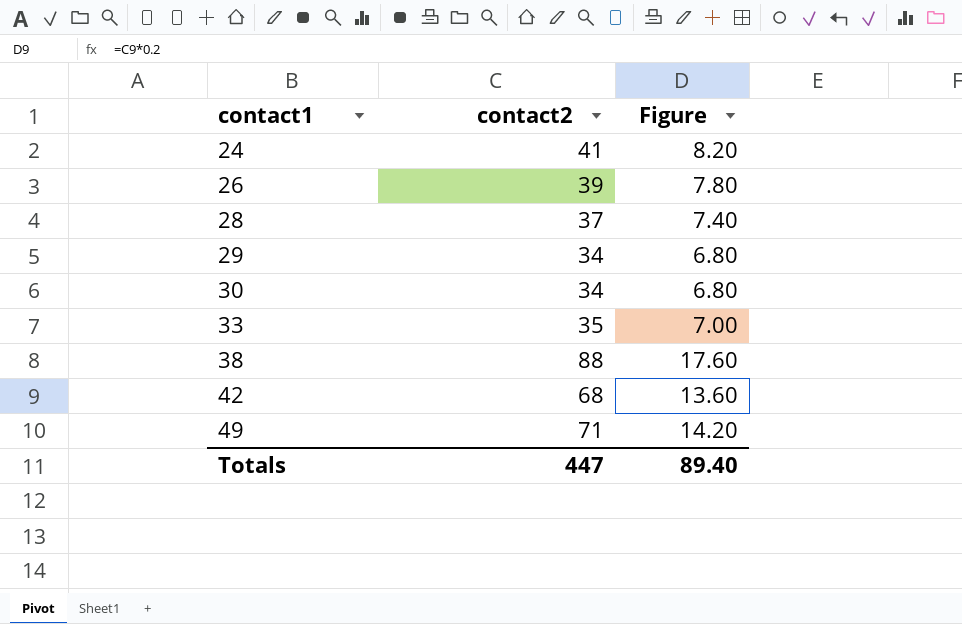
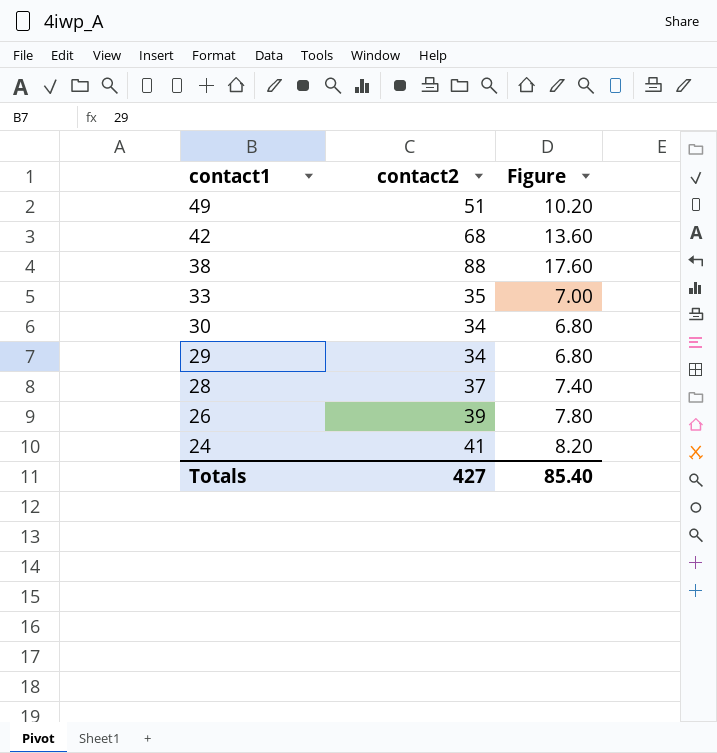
row order: contact1 ascending -> contact1 descending
49 | contact2: 71 -> 51
49 | Figure: 14.20 -> 10.20
Totals | contact2: 447 -> 427
Totals | Figure: 89.40 -> 85.40

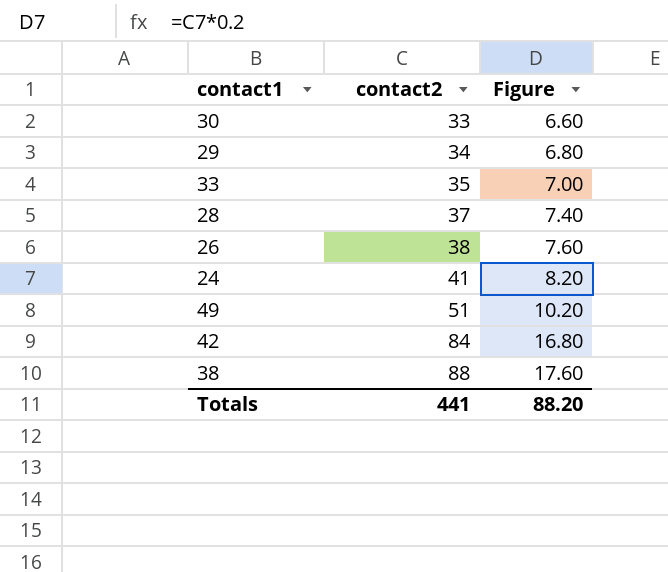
row order: contact1 descending -> contact2 ascending
30 | contact2: 34 -> 33
30 | Figure: 6.80 -> 6.60
26 | contact2: 39 -> 38
26 | Figure: 7.80 -> 7.60
42 | contact2: 68 -> 84
42 | Figure: 13.60 -> 16.80
Totals | contact2: 427 -> 441
Totals | Figure: 85.40 -> 88.20

